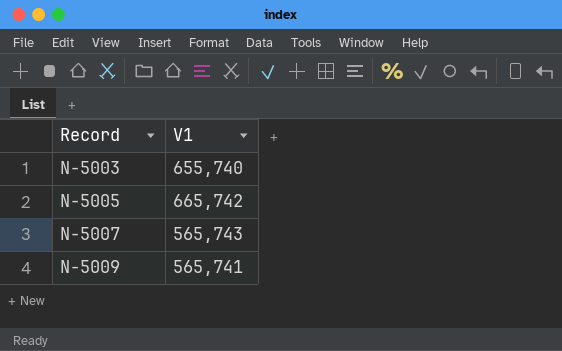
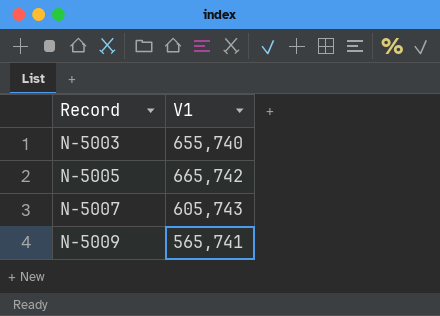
N-5007 | V1: 565,743 -> 605,743

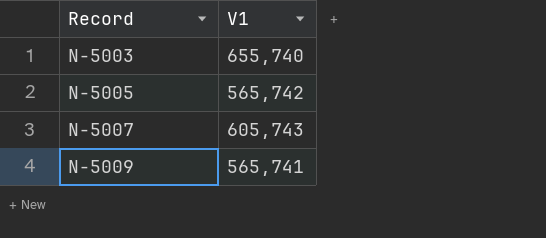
N-5005 | V1: 665,742 -> 565,742

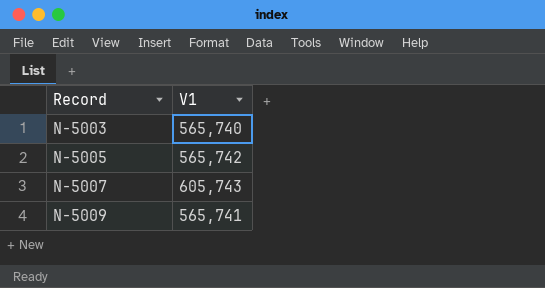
N-5003 | V1: 655,740 -> 565,740

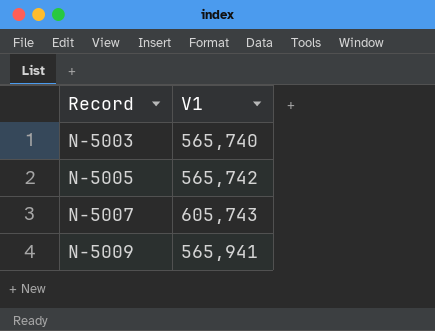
N-5009 | V1: 565,741 -> 565,941

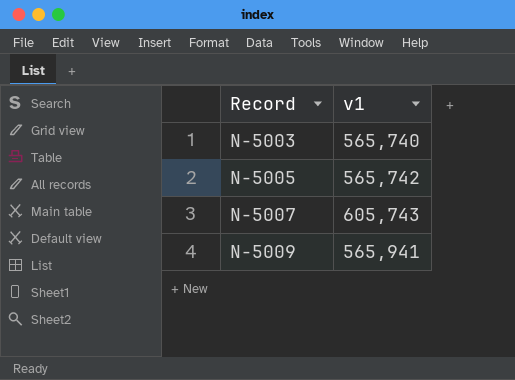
column name: V1 -> v1

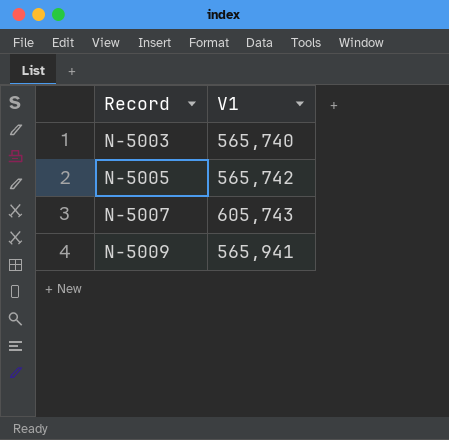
column name: v1 -> V1

